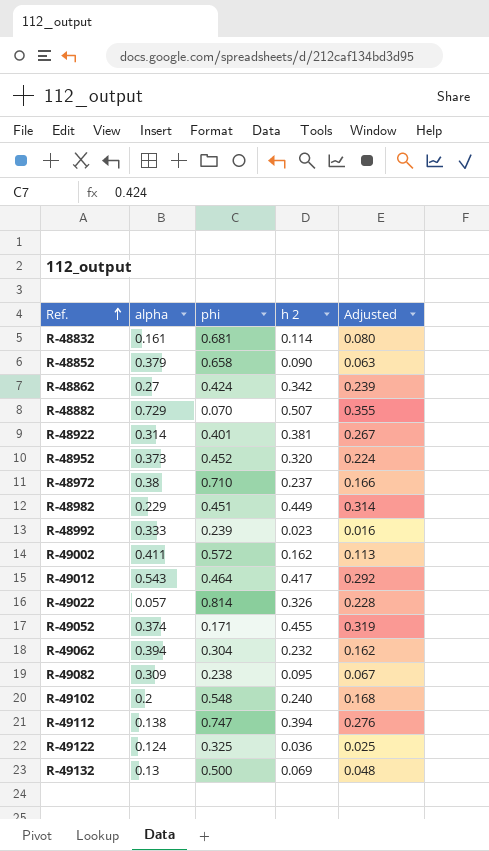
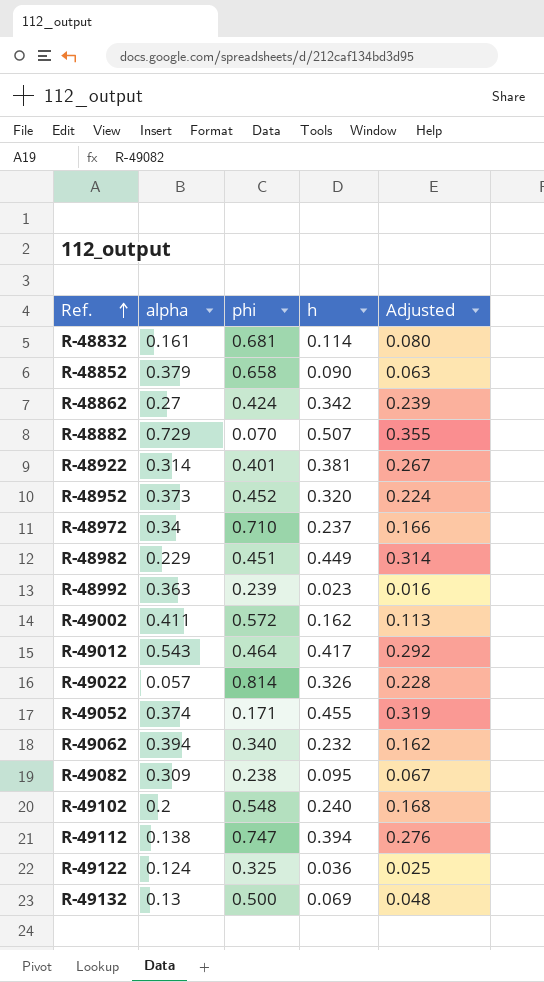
column name: h 2 -> h
R-48972 | alpha: 0.38 -> 0.34
R-48992 | alpha: 0.333 -> 0.363
R-49062 | phi: 0.304 -> 0.340

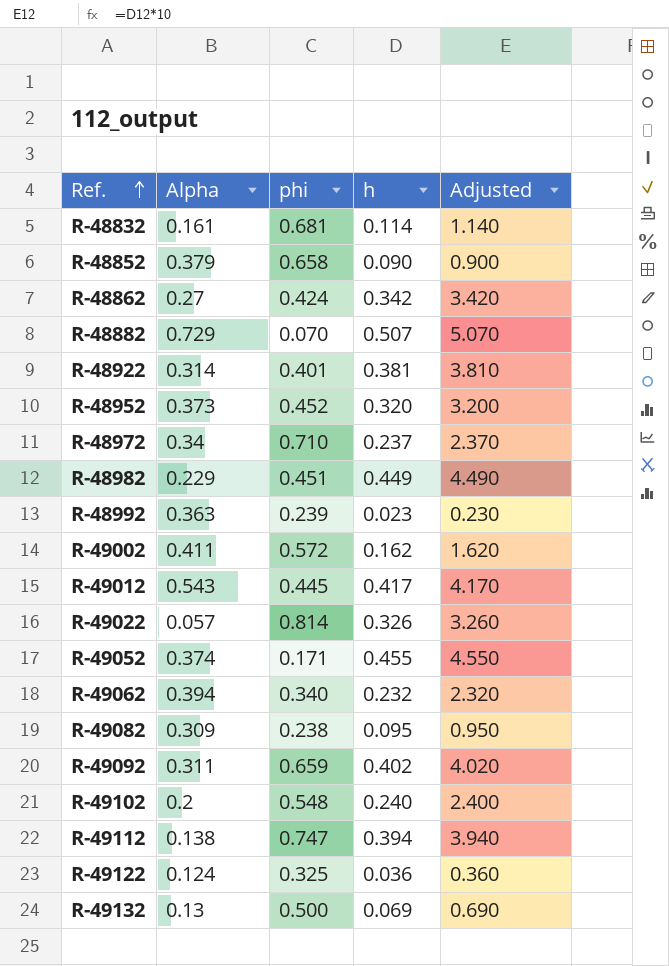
column name: alpha -> Alpha
column Adjusted | formula: [h] * 0.7 -> [h] * 10
R-49012 | phi: 0.464 -> 0.445
row R-49092: none -> 0.311 | 0.659 | 0.402 | 4.020

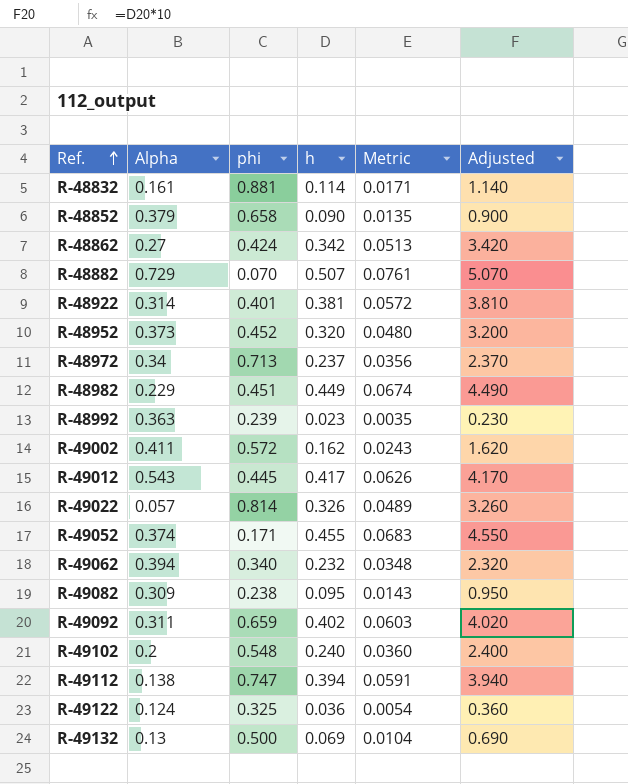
column Metric | formula: none -> [h] * 0.15
R-48832 | phi: 0.681 -> 0.881
R-48972 | phi: 0.710 -> 0.713

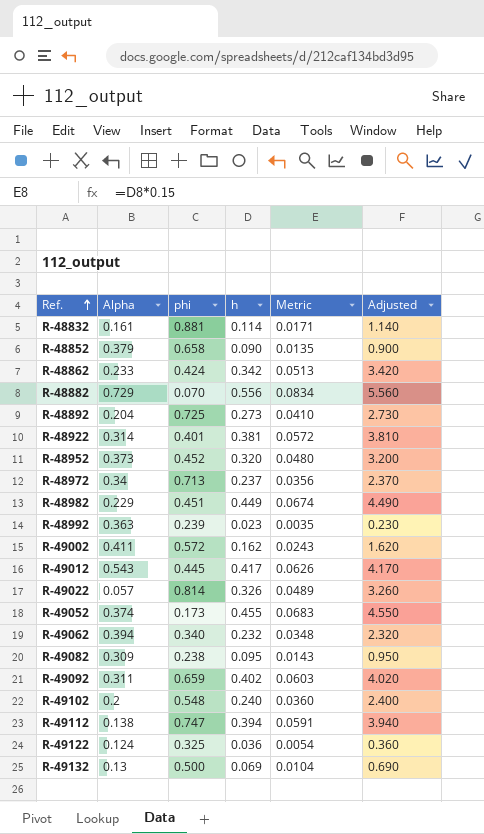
R-48862 | Alpha: 0.27 -> 0.233
R-48882 | h: 0.507 -> 0.556
R-48882 | Metric: 0.0761 -> 0.0834
R-48882 | Adjusted: 5.070 -> 5.560
row R-48892: none -> 0.204 | 0.725 | 0.273 | 0.0410 | 2.730
R-49052 | phi: 0.171 -> 0.173

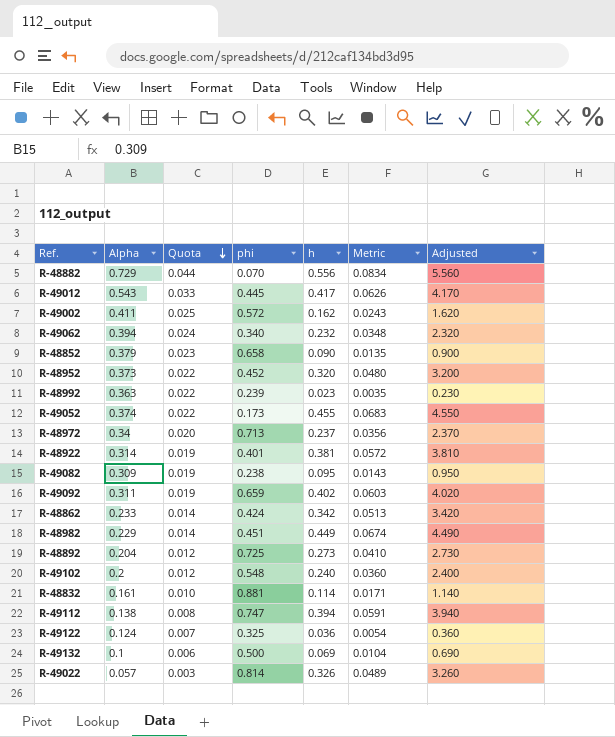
row order: Ref. ascending -> Quota descending
column Quota | formula: none -> [Alpha] * 0.06
R-49132 | Alpha: 0.13 -> 0.1

